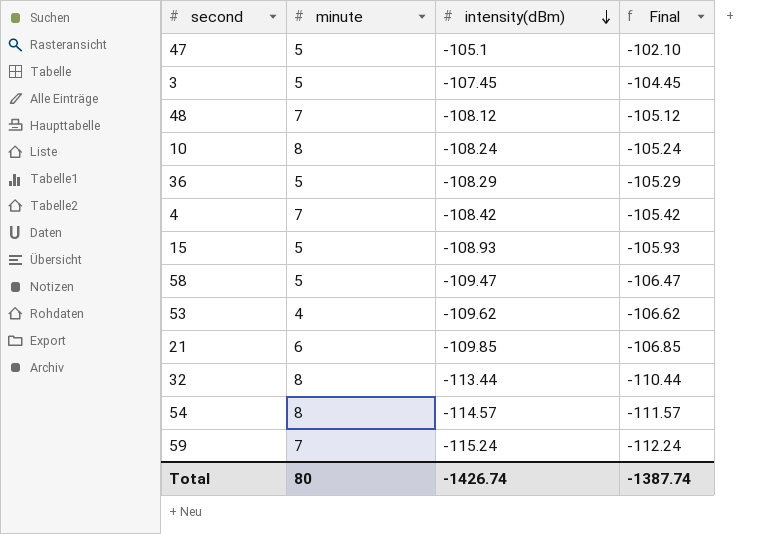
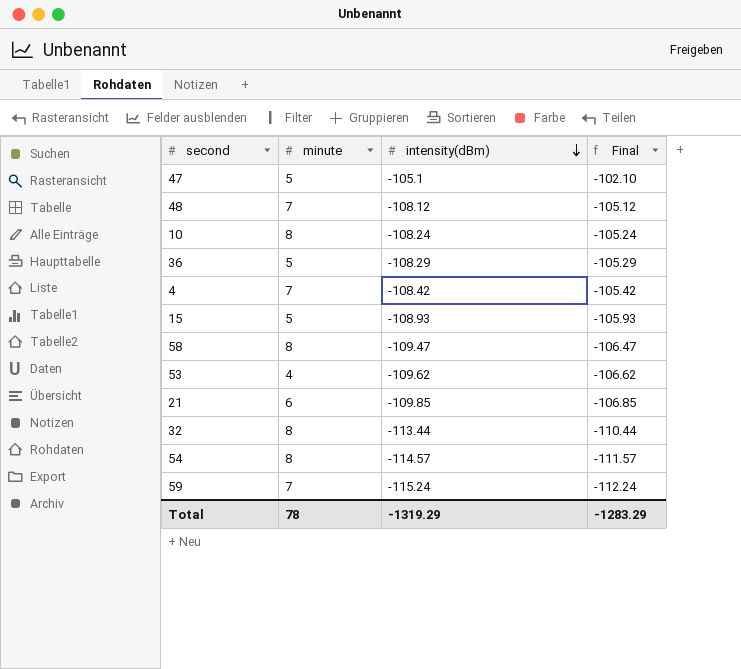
row 3: 5 | -107.45 | -104.45 -> none
58 | minute: 5 -> 8
Total | minute: 80 -> 78
Total | intensity(dBm): -1426.74 -> -1319.29
Total | Final: -1387.74 -> -1283.29

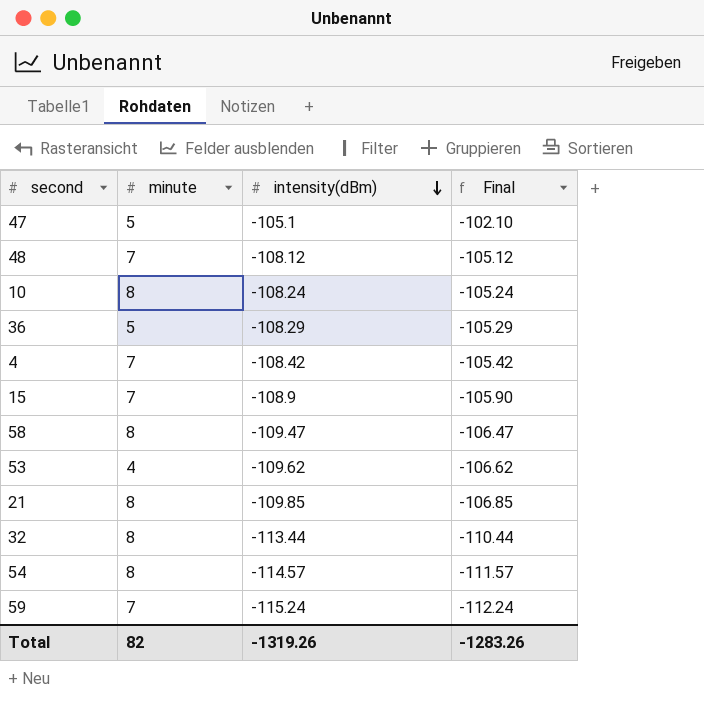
15 | minute: 5 -> 7
15 | intensity(dBm): -108.93 -> -108.9
15 | Final: -105.93 -> -105.90
21 | minute: 6 -> 8
Total | minute: 78 -> 82
Total | intensity(dBm): -1319.29 -> -1319.26
Total | Final: -1283.29 -> -1283.26

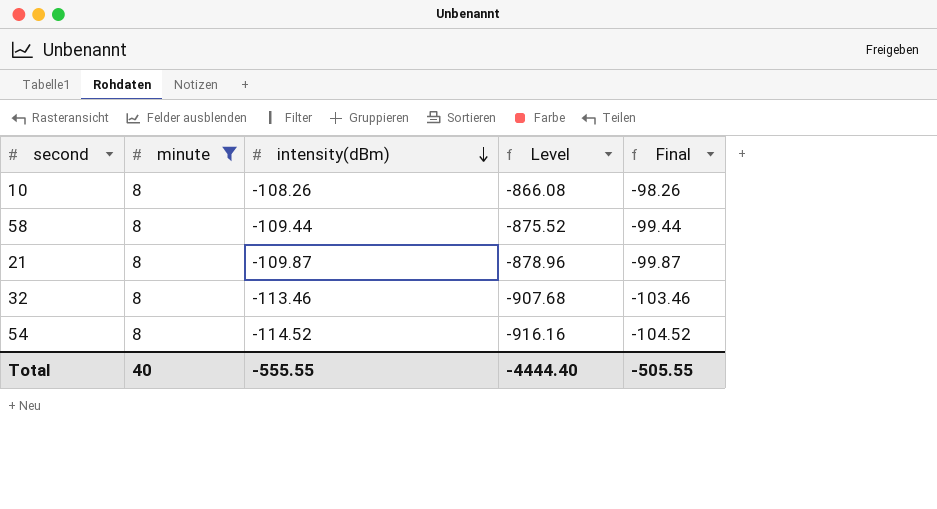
filter: none -> minute = 8
column Level | formula: none -> [minute] * [intensity(dBm)]
column Final | formula: [intensity(dBm)] + 3 -> [intensity(dBm)] + 10
10 | intensity(dBm): -108.24 -> -108.26
58 | intensity(dBm): -109.47 -> -109.44
21 | intensity(dBm): -109.85 -> -109.87
32 | intensity(dBm): -113.44 -> -113.46
54 | intensity(dBm): -114.57 -> -114.52
Total | minute: 82 -> 40
Total | intensity(dBm): -1319.26 -> -555.55
Total | Final: -1283.26 -> -505.55

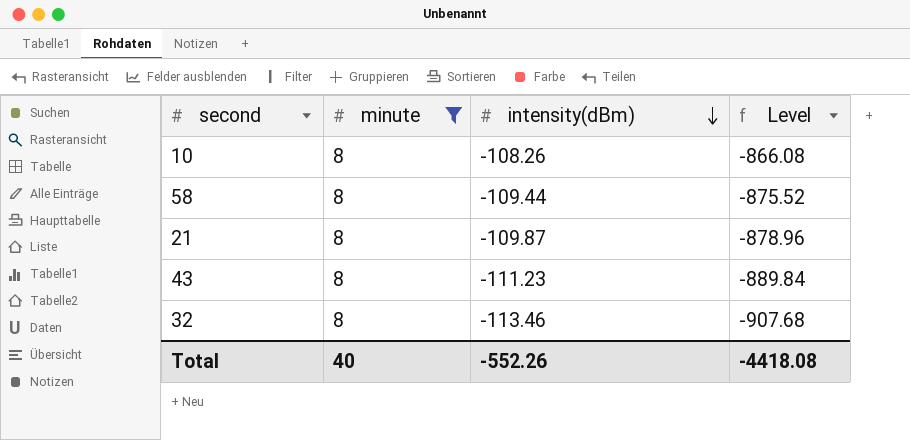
column Final | formula: [intensity(dBm)] + 10 -> none
row 54: 8 | -114.52 | -916.16 | -104.52 -> none
row 43: none -> 8 | -111.23 | -889.84
Total | intensity(dBm): -555.55 -> -552.26
Total | Level: -4444.40 -> -4418.08

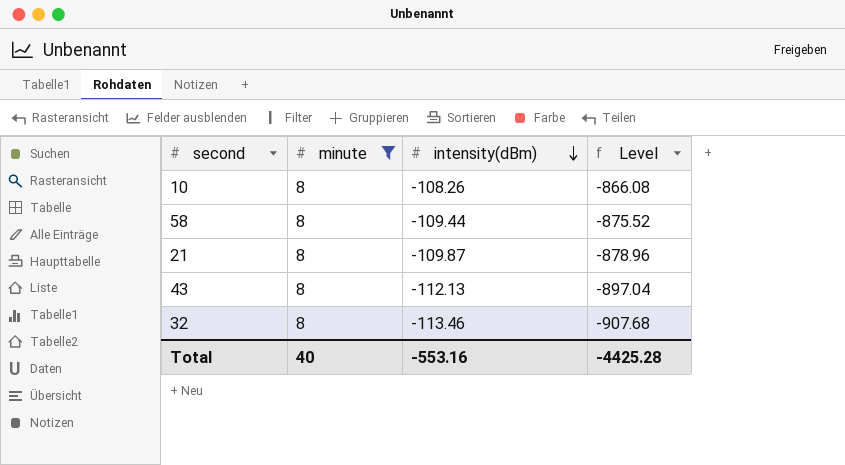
43 | intensity(dBm): -111.23 -> -112.13
43 | Level: -889.84 -> -897.04
Total | intensity(dBm): -552.26 -> -553.16
Total | Level: -4418.08 -> -4425.28

